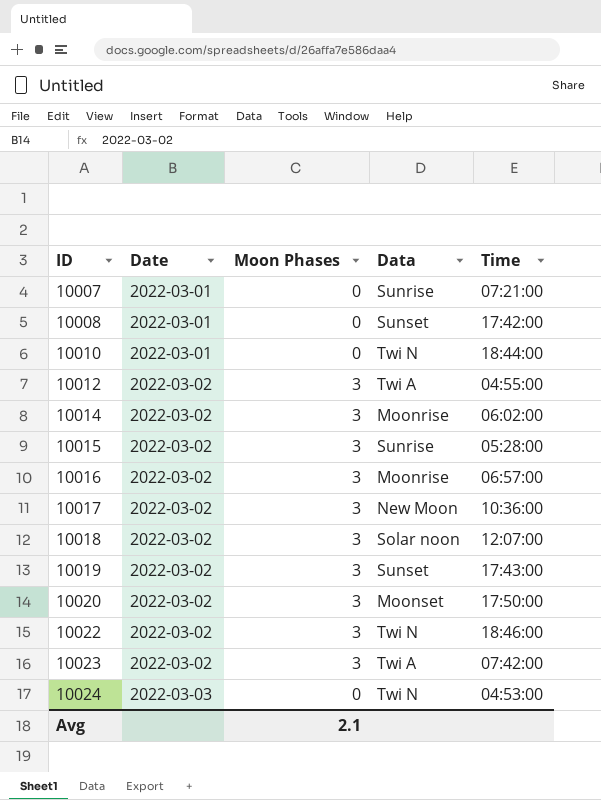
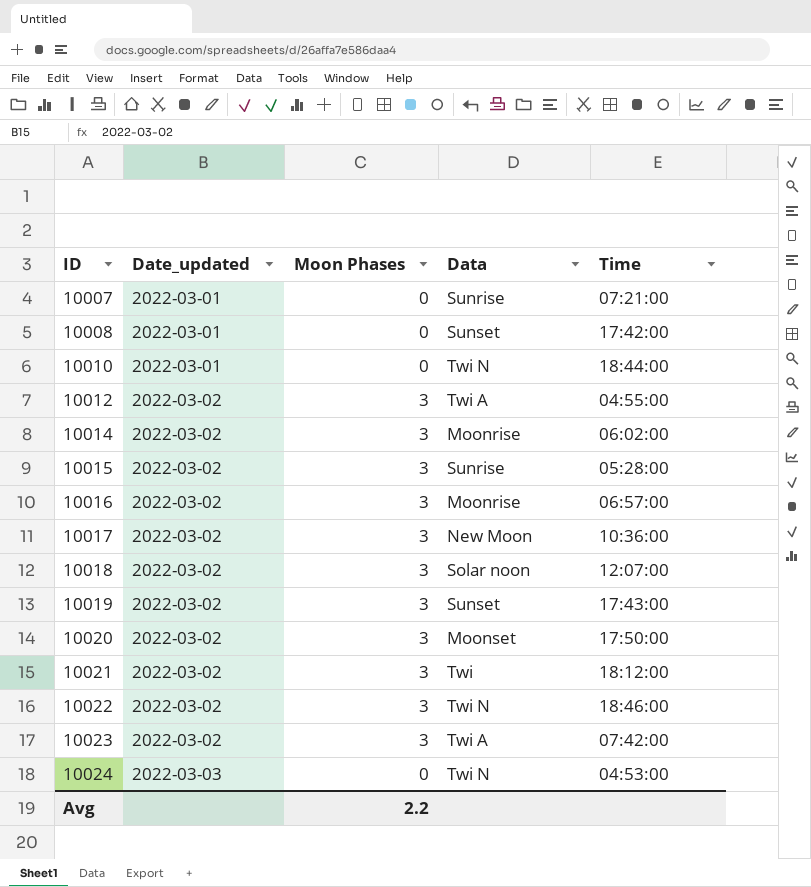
column name: Date -> Date_updated
row 10021: none -> 2022-03-02 | 3 | Twi | 18:12:00
Avg | Moon Phases: 2.1 -> 2.2

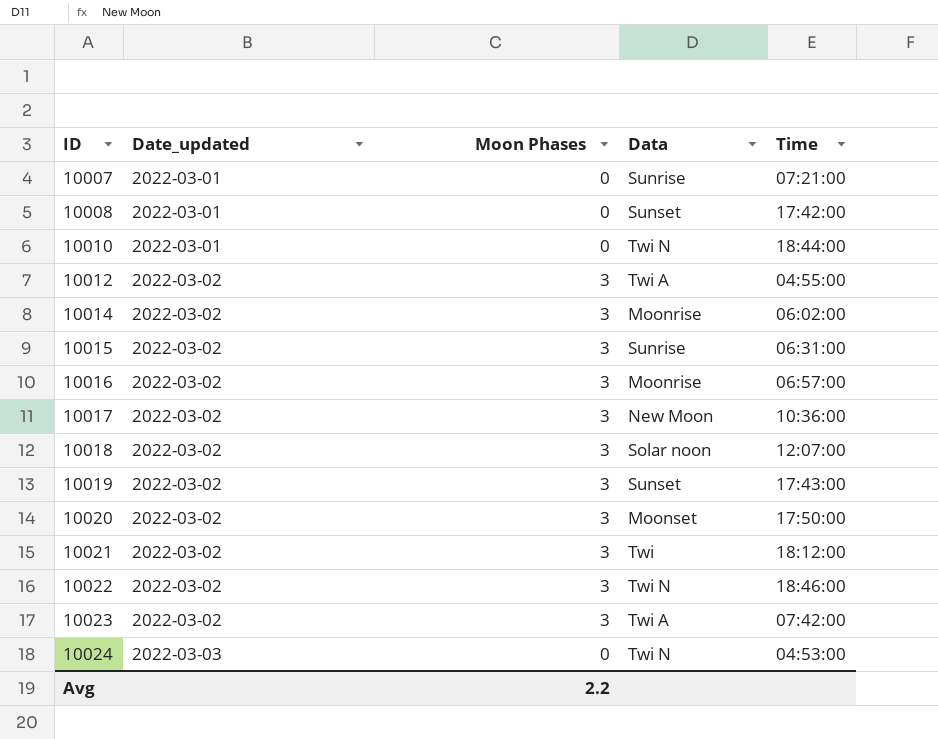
10015 | Time: 05:28:00 -> 06:31:00

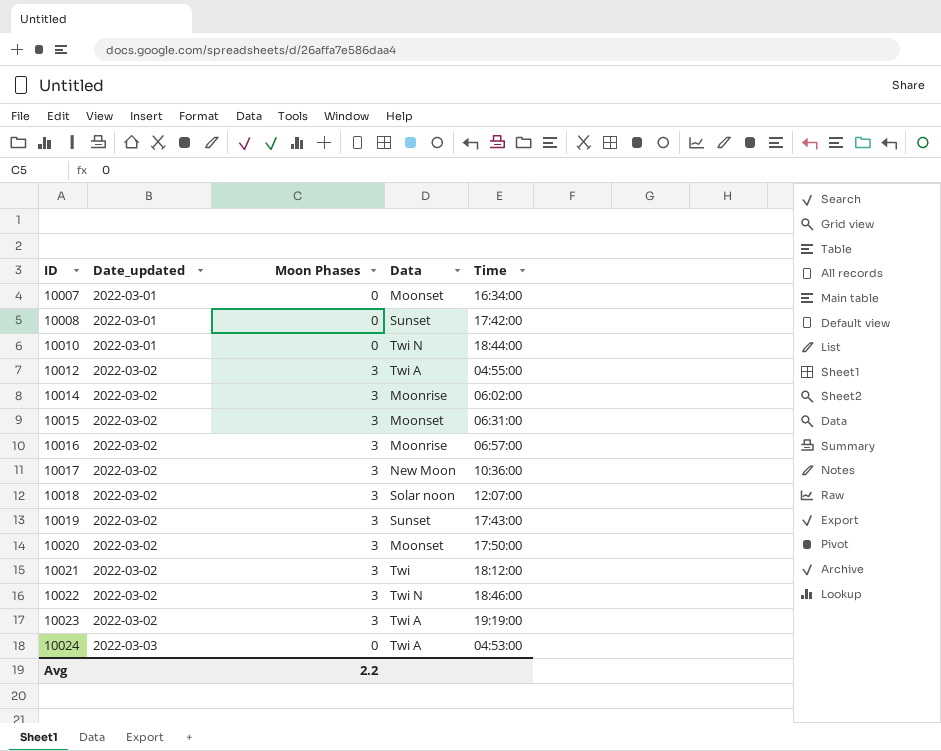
10007 | Data: Sunrise -> Moonset
10007 | Time: 07:21:00 -> 16:34:00
10015 | Data: Sunrise -> Moonset
10023 | Time: 07:42:00 -> 19:19:00
10024 | Data: Twi N -> Twi A

